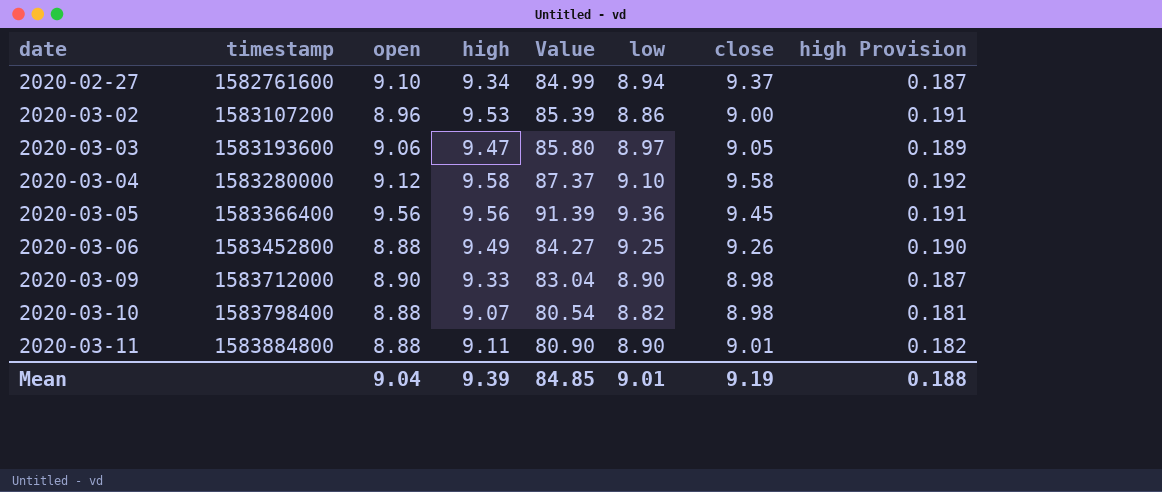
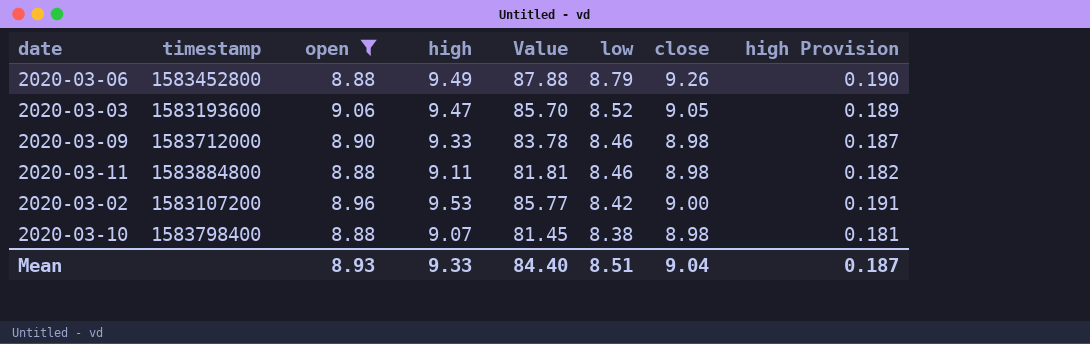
filter: none -> open <= 9.06
row order: date ascending -> low descending
column Value | formula: [open] * [high] -> [high] * [close]
2020-03-06 | low: 9.25 -> 8.79
2020-03-03 | low: 8.97 -> 8.52
2020-03-09 | low: 8.90 -> 8.46
2020-03-11 | low: 8.90 -> 8.46
2020-03-11 | close: 9.01 -> 8.98
2020-03-02 | low: 8.86 -> 8.42
2020-03-10 | low: 8.82 -> 8.38
Mean | open: 9.04 -> 8.93
Mean | high: 9.39 -> 9.33
Mean | Value: 84.85 -> 84.40
Mean | low: 9.01 -> 8.51
Mean | close: 9.19 -> 9.04
Mean | high Provision: 0.188 -> 0.187

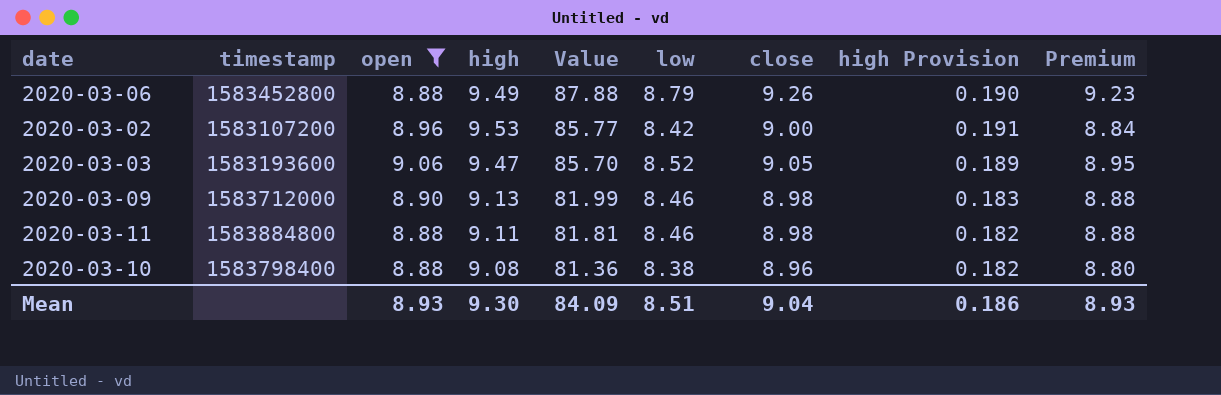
row order: low descending -> Value descending
column Premium | formula: none -> [low] * 1.05
2020-03-09 | high: 9.33 -> 9.13
2020-03-09 | Value: 83.78 -> 81.99
2020-03-09 | high Provision: 0.187 -> 0.183
2020-03-10 | high: 9.07 -> 9.08
2020-03-10 | Value: 81.45 -> 81.36
2020-03-10 | close: 8.98 -> 8.96
2020-03-10 | high Provision: 0.181 -> 0.182
Mean | high: 9.33 -> 9.30
Mean | Value: 84.40 -> 84.09
Mean | high Provision: 0.187 -> 0.186

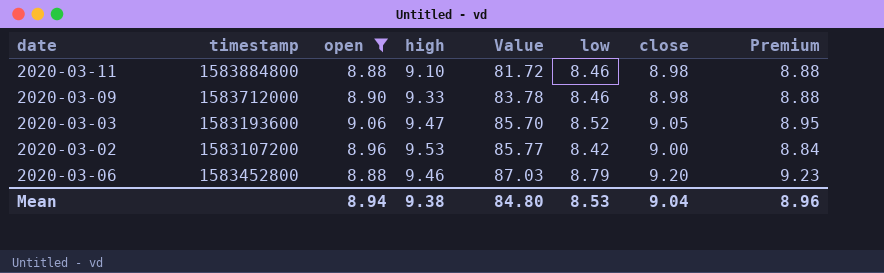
row order: Value descending -> Value ascending
column high Provision | formula: [high] * 0.02 -> none
row 2020-03-10: 1583798400 | 8.88 | 9.08 | 81.36 | 8.38 | 8.96 | 0.182 | 8.80 -> none
2020-03-11 | high: 9.11 -> 9.10
2020-03-11 | Value: 81.81 -> 81.72
2020-03-09 | high: 9.13 -> 9.33
2020-03-09 | Value: 81.99 -> 83.78
2020-03-06 | high: 9.49 -> 9.46
2020-03-06 | Value: 87.88 -> 87.03
2020-03-06 | close: 9.26 -> 9.20
Mean | open: 8.93 -> 8.94
Mean | high: 9.30 -> 9.38
Mean | Value: 84.09 -> 84.80
Mean | low: 8.51 -> 8.53
Mean | Premium: 8.93 -> 8.96

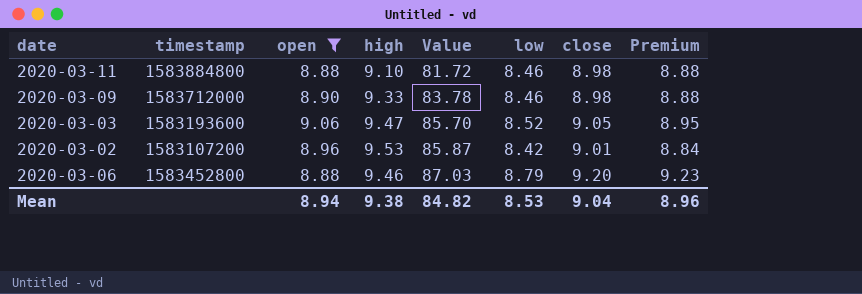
2020-03-02 | Value: 85.77 -> 85.87
2020-03-02 | close: 9.00 -> 9.01
Mean | Value: 84.80 -> 84.82

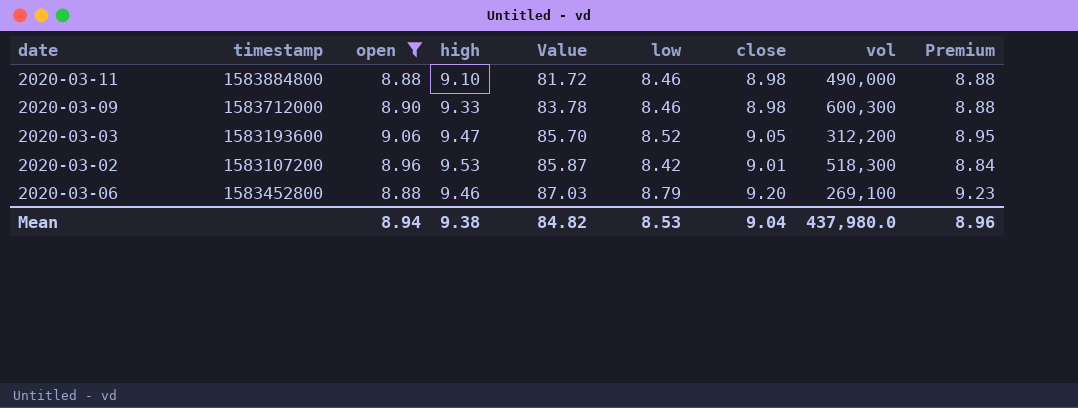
column vol | position: none -> 8

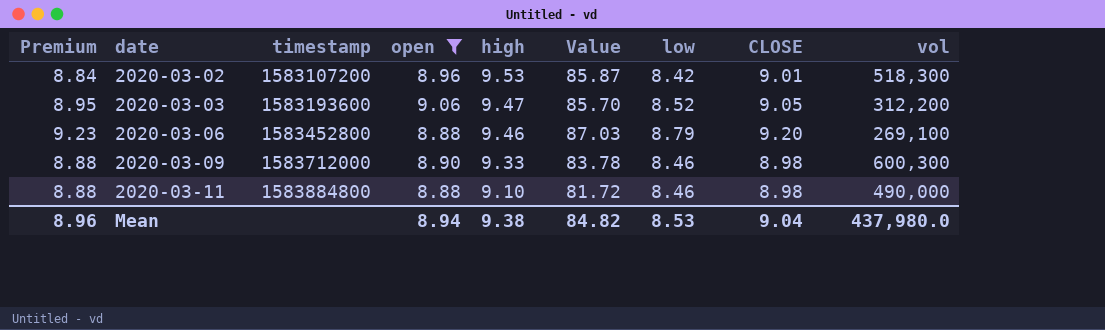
row order: Value ascending -> date ascending
column Premium | position: 9 -> 1
column name: close -> CLOSE

